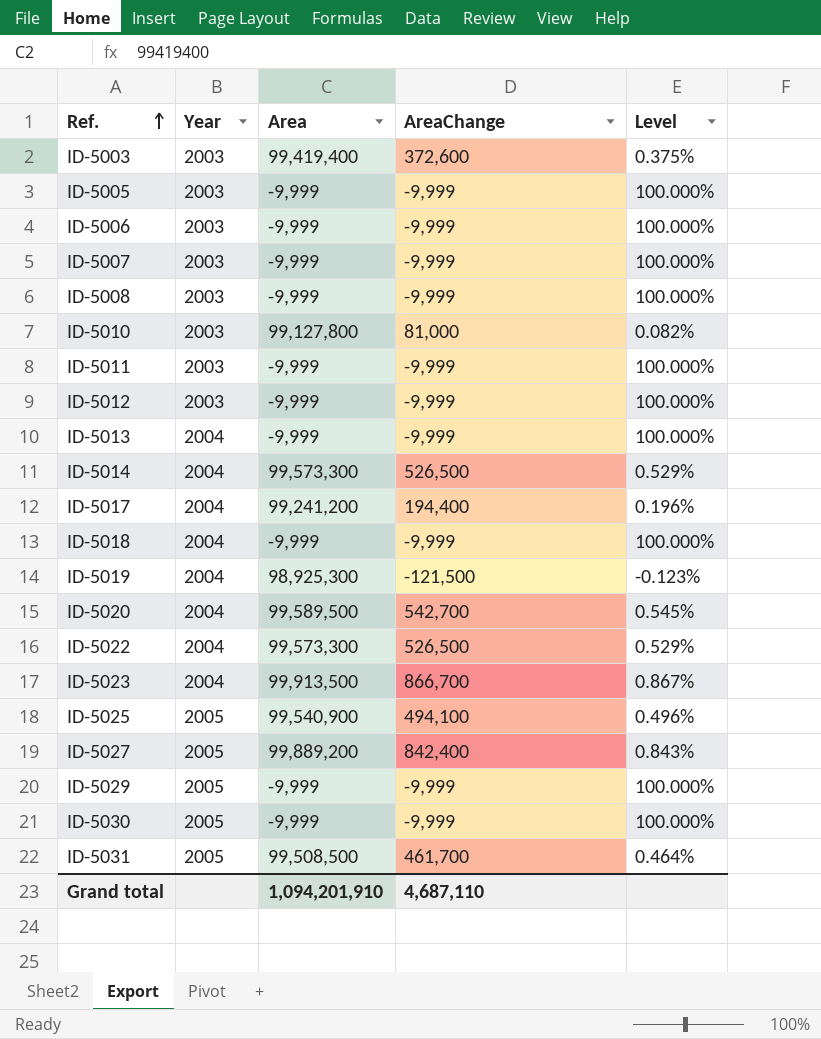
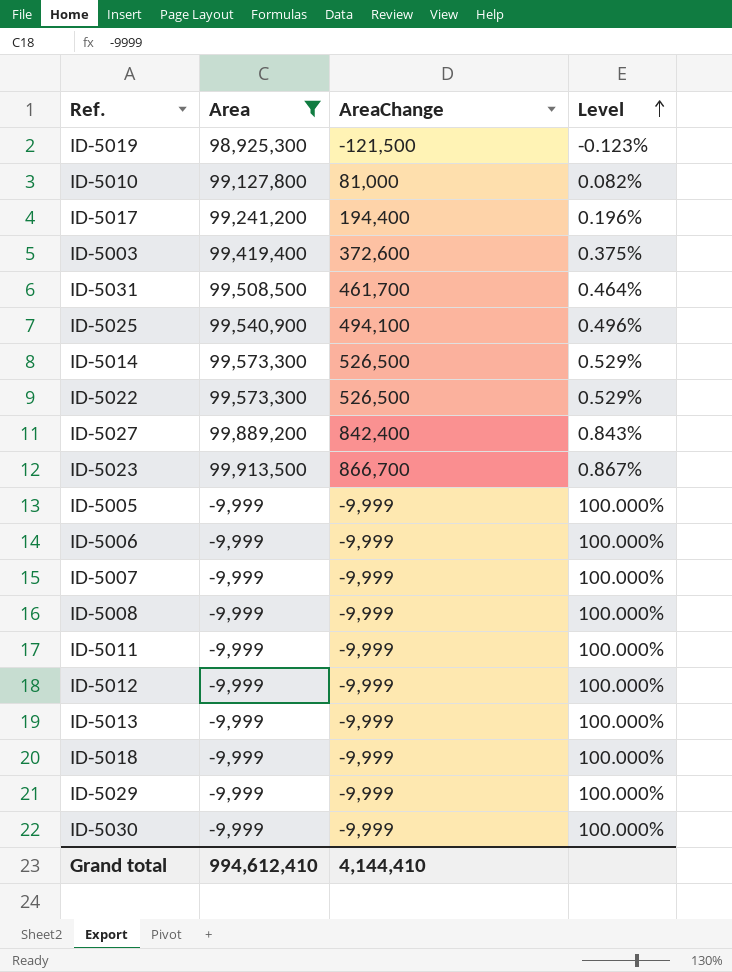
filter: none -> Area != 99,589,500
row order: Ref. ascending -> Level ascending
column Year | position: 2 -> none
Grand total | Area: 1,094,201,910 -> 994,612,410
Grand total | AreaChange: 4,687,110 -> 4,144,410

